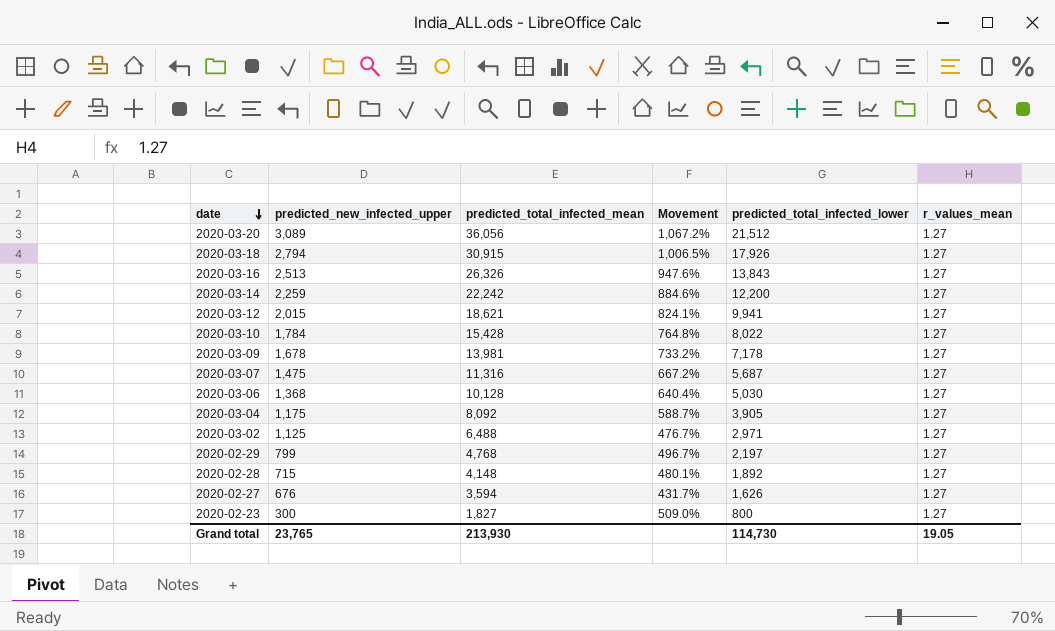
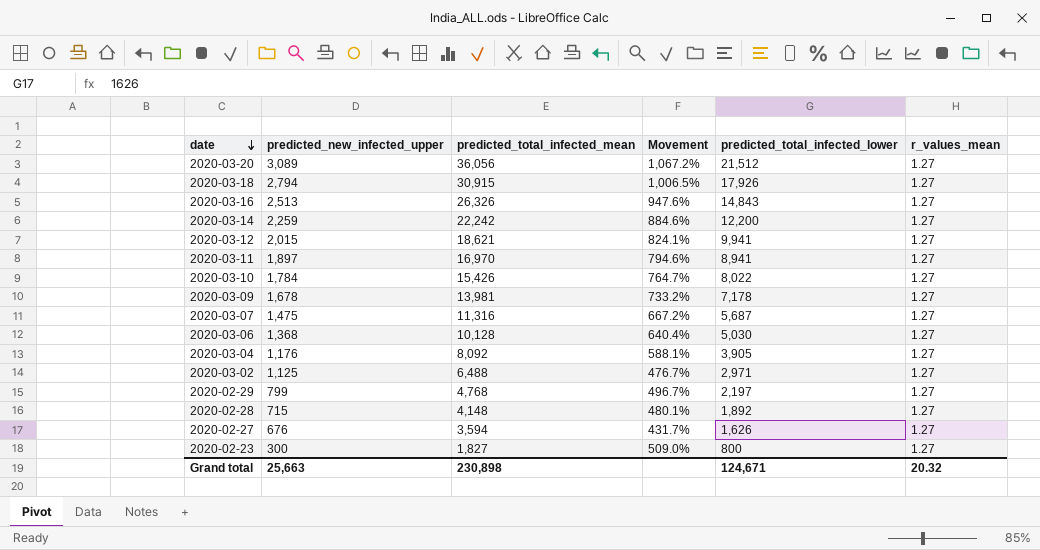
2020-03-16 | predicted_total_infected_lower: 13,843 -> 14,843
row 2020-03-11: none -> 1,897 | 16,970 | 794.6% | 8,941 | 1.27
2020-03-10 | predicted_total_infected_mean: 15,428 -> 15,426
2020-03-10 | Movement: 764.8% -> 764.7%
2020-03-04 | predicted_new_infected_upper: 1,175 -> 1,176
2020-03-04 | Movement: 588.7% -> 588.1%
Grand total | predicted_new_infected_upper: 23,765 -> 25,663
Grand total | predicted_total_infected_mean: 213,930 -> 230,898
Grand total | predicted_total_infected_lower: 114,730 -> 124,671
Grand total | r_values_mean: 19.05 -> 20.32

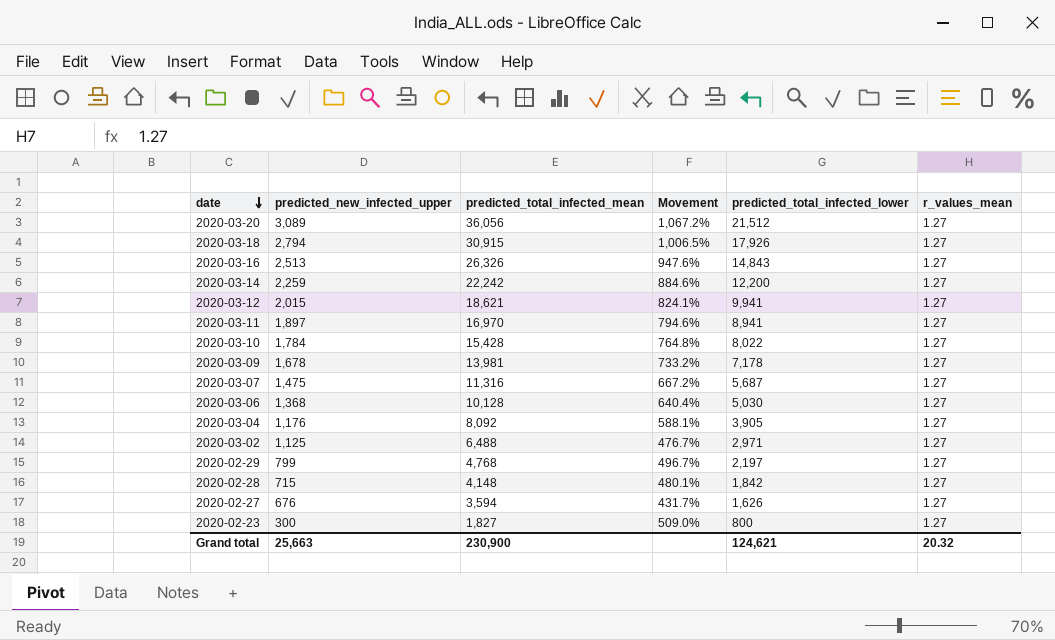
2020-03-10 | predicted_total_infected_mean: 15,426 -> 15,428
2020-03-10 | Movement: 764.7% -> 764.8%
2020-02-28 | predicted_total_infected_lower: 1,892 -> 1,842
Grand total | predicted_total_infected_mean: 230,898 -> 230,900
Grand total | predicted_total_infected_lower: 124,671 -> 124,621

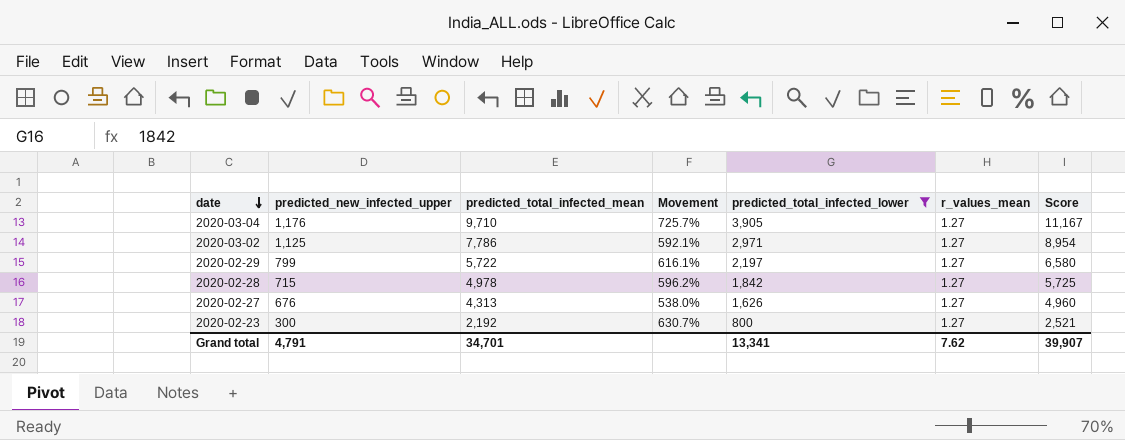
filter: none -> predicted_total_infected_lower <= 3,905
column Score | formula: none -> [predicted_total_infected_mean] * 1.15
2020-03-04 | predicted_total_infected_mean: 8,092 -> 9,710
2020-03-04 | Movement: 588.1% -> 725.7%
2020-03-02 | predicted_total_infected_mean: 6,488 -> 7,786
2020-03-02 | Movement: 476.7% -> 592.1%
2020-02-29 | predicted_total_infected_mean: 4,768 -> 5,722
2020-02-29 | Movement: 496.7% -> 616.1%
2020-02-28 | predicted_total_infected_mean: 4,148 -> 4,978
2020-02-28 | Movement: 480.1% -> 596.2%
2020-02-27 | predicted_total_infected_mean: 3,594 -> 4,313
2020-02-27 | Movement: 431.7% -> 538.0%
2020-02-23 | predicted_total_infected_mean: 1,827 -> 2,192
2020-02-23 | Movement: 509.0% -> 630.7%
Grand total | predicted_new_infected_upper: 25,663 -> 4,791
Grand total | predicted_total_infected_mean: 230,900 -> 34,701
Grand total | predicted_total_infected_lower: 124,621 -> 13,341
Grand total | r_values_mean: 20.32 -> 7.62

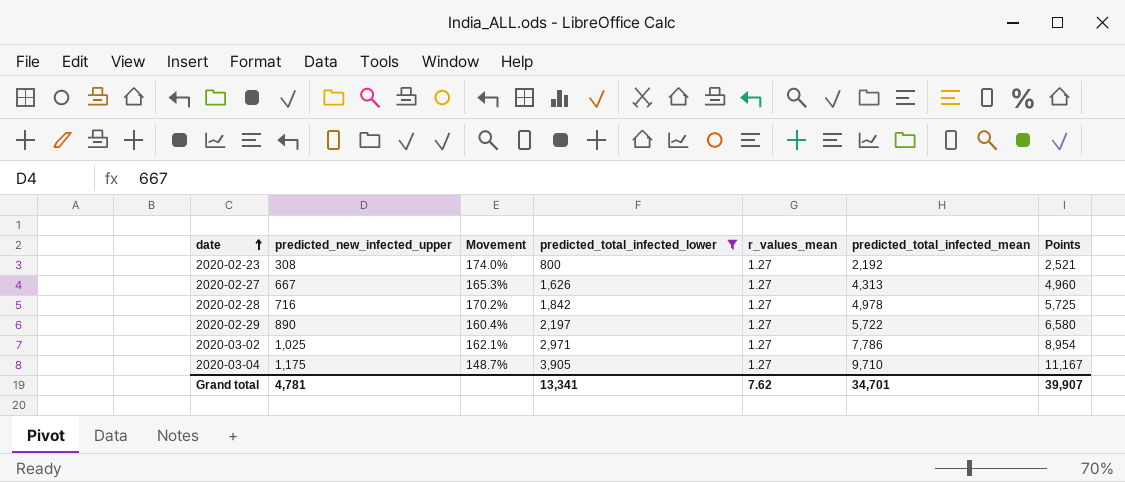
row order: date descending -> date ascending
column Movement | formula: ([predicted_total_infected_mean] - [predicted_new_infected_upper]) / [predicted_new_infected_upper] -> ([predicted_total_infected_mean] - [predicted_total_infected_lower]) / [predicted_total_infected_lower]
column predicted_total_infected_mean | position: 3 -> 6
column name: Score -> Points
2020-02-23 | predicted_new_infected_upper: 300 -> 308
2020-02-27 | predicted_new_infected_upper: 676 -> 667
2020-02-28 | predicted_new_infected_upper: 715 -> 716
2020-02-29 | predicted_new_infected_upper: 799 -> 890
2020-03-02 | predicted_new_infected_upper: 1,125 -> 1,025
2020-03-04 | predicted_new_infected_upper: 1,176 -> 1,175
Grand total | predicted_new_infected_upper: 4,791 -> 4,781

